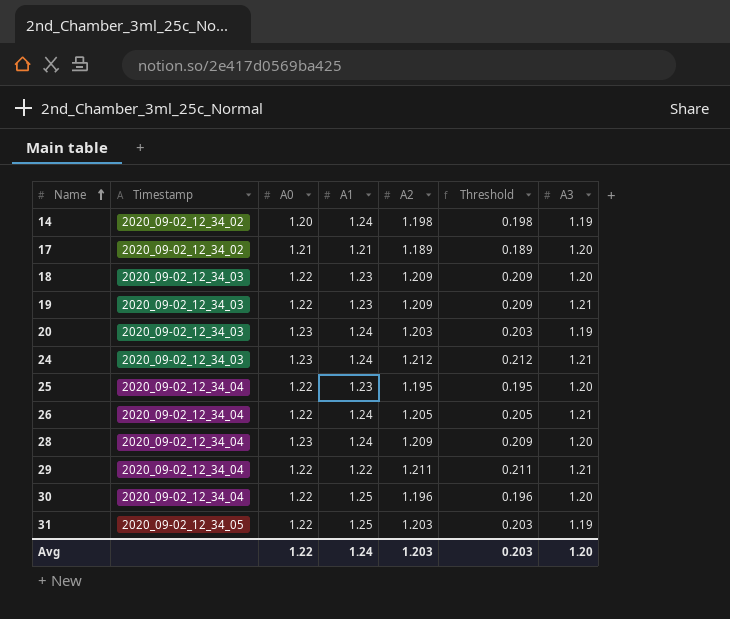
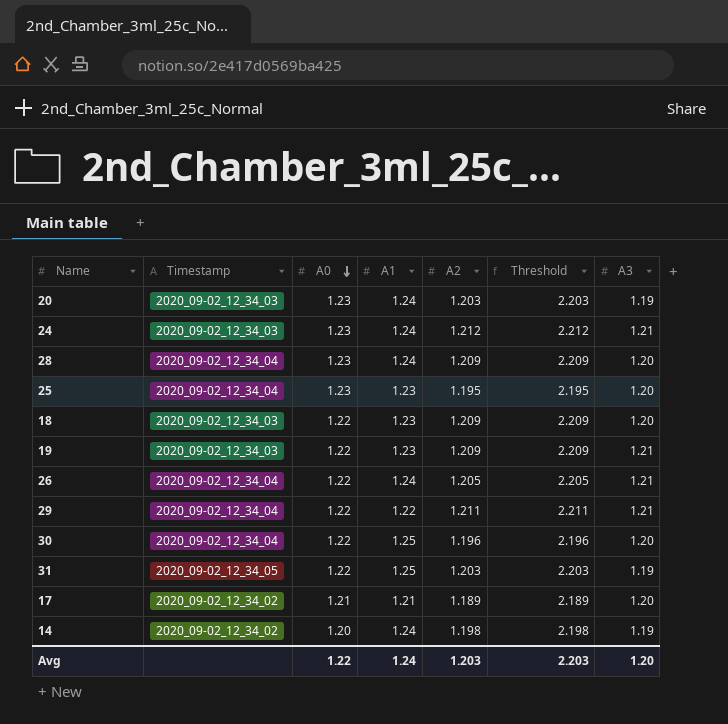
row order: Name ascending -> A0 descending
column Threshold | formula: [A2] - 1 -> [A2] + 1
25 | A0: 1.22 -> 1.23
Avg | Threshold: 0.203 -> 2.203

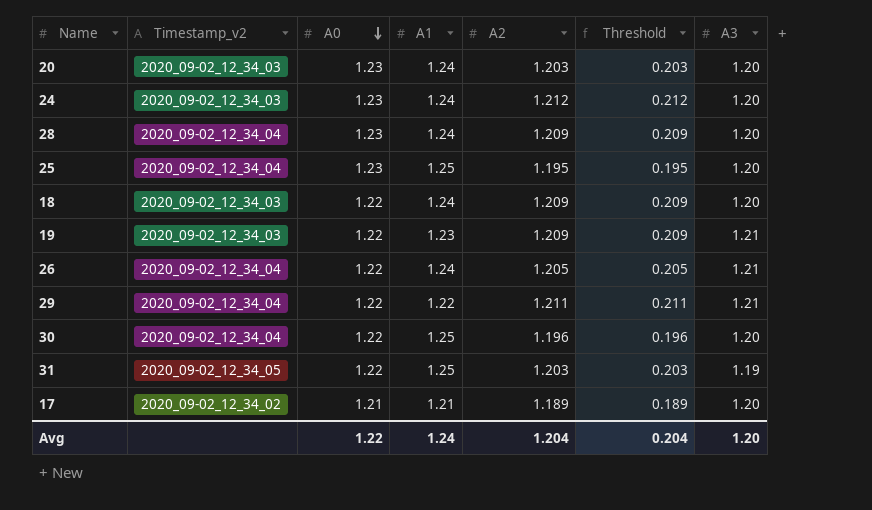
column name: Timestamp -> Timestamp_v2
column Threshold | formula: [A2] + 1 -> [A2] - 1
row 14: 2020_09-02_12_34_02 | 1.20 | 1.24 | 1.198 | 2.198 | 1.19 -> none
20 | A3: 1.19 -> 1.20
24 | A3: 1.21 -> 1.20
25 | A1: 1.23 -> 1.25
18 | A1: 1.23 -> 1.24
Avg | A2: 1.203 -> 1.204
Avg | Threshold: 2.203 -> 0.204

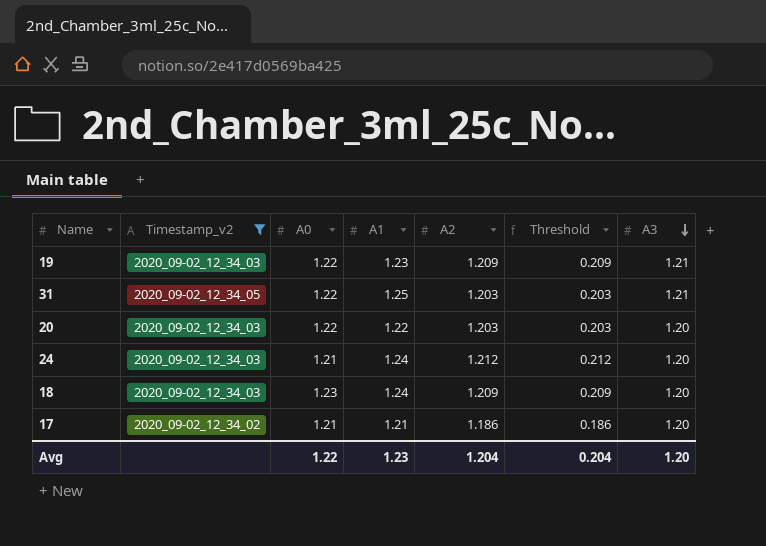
filter: none -> Timestamp_v2 != 2020_09-02_12_34_04
row order: A0 descending -> A3 descending
31 | A3: 1.19 -> 1.21
20 | A0: 1.23 -> 1.22
20 | A1: 1.24 -> 1.22
24 | A0: 1.23 -> 1.21
18 | A0: 1.22 -> 1.23
17 | A2: 1.189 -> 1.186
17 | Threshold: 0.189 -> 0.186
Avg | A1: 1.24 -> 1.23

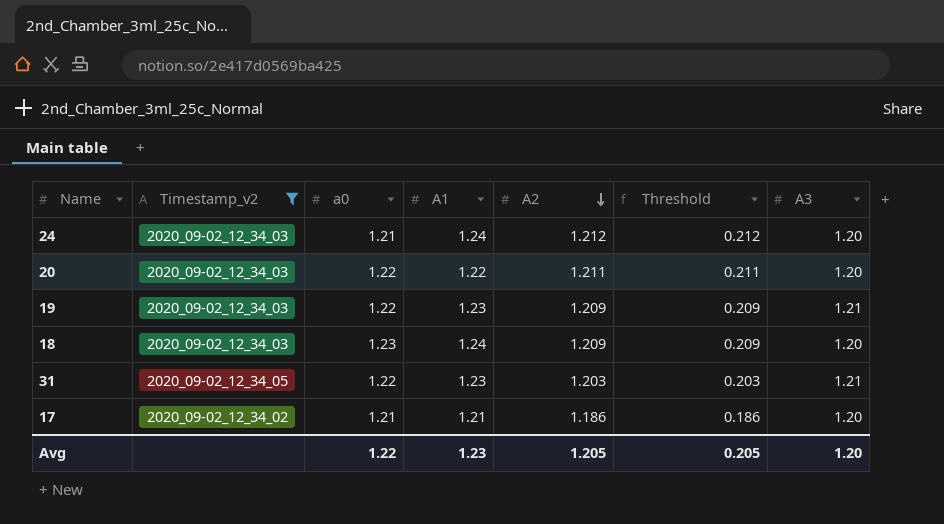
row order: A3 descending -> A2 descending
column name: A0 -> a0
20 | A2: 1.203 -> 1.211
20 | Threshold: 0.203 -> 0.211
31 | A1: 1.25 -> 1.23
Avg | A2: 1.204 -> 1.205
Avg | Threshold: 0.204 -> 0.205

